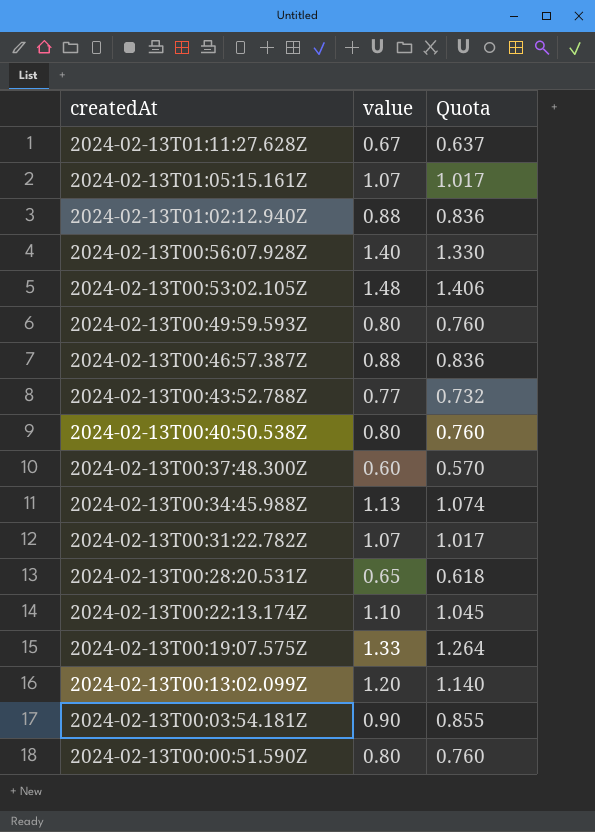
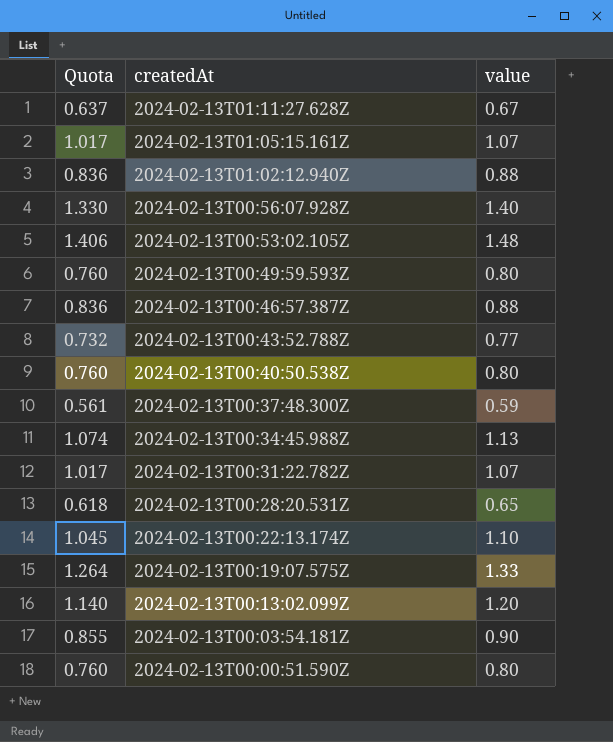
column Quota | position: 3 -> 1
2024-02-13T00:37:48.300Z | Quota: 0.570 -> 0.561
2024-02-13T00:37:48.300Z | value: 0.60 -> 0.59

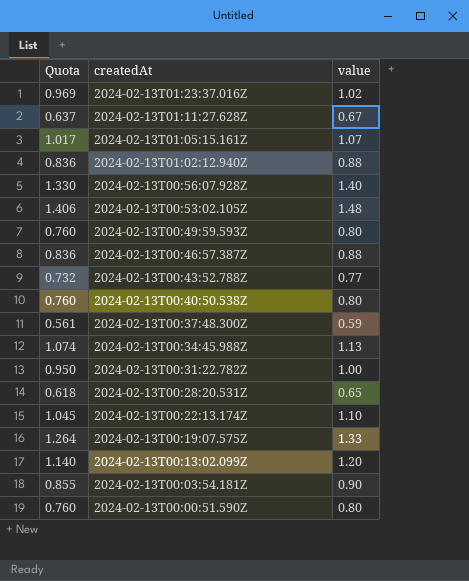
row 2024-02-13T01:23:37.016Z: none -> 0.969 | 1.02
2024-02-13T00:31:22.782Z | Quota: 1.017 -> 0.950
2024-02-13T00:31:22.782Z | value: 1.07 -> 1.00

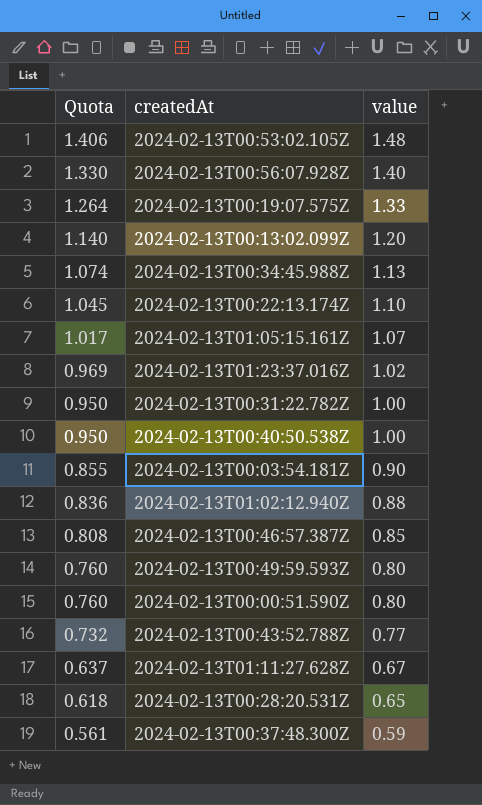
row order: createdAt descending -> Quota descending
2024-02-13T00:40:50.538Z | Quota: 0.760 -> 0.950
2024-02-13T00:40:50.538Z | value: 0.80 -> 1.00
2024-02-13T00:46:57.387Z | Quota: 0.836 -> 0.808
2024-02-13T00:46:57.387Z | value: 0.88 -> 0.85

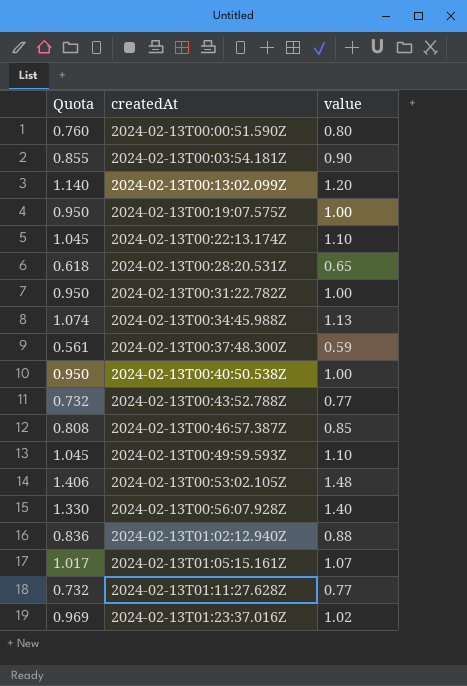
row order: Quota descending -> createdAt ascending
2024-02-13T00:19:07.575Z | Quota: 1.264 -> 0.950
2024-02-13T00:19:07.575Z | value: 1.33 -> 1.00
2024-02-13T00:49:59.593Z | Quota: 0.760 -> 1.045
2024-02-13T00:49:59.593Z | value: 0.80 -> 1.10
2024-02-13T01:11:27.628Z | Quota: 0.637 -> 0.732
2024-02-13T01:11:27.628Z | value: 0.67 -> 0.77

